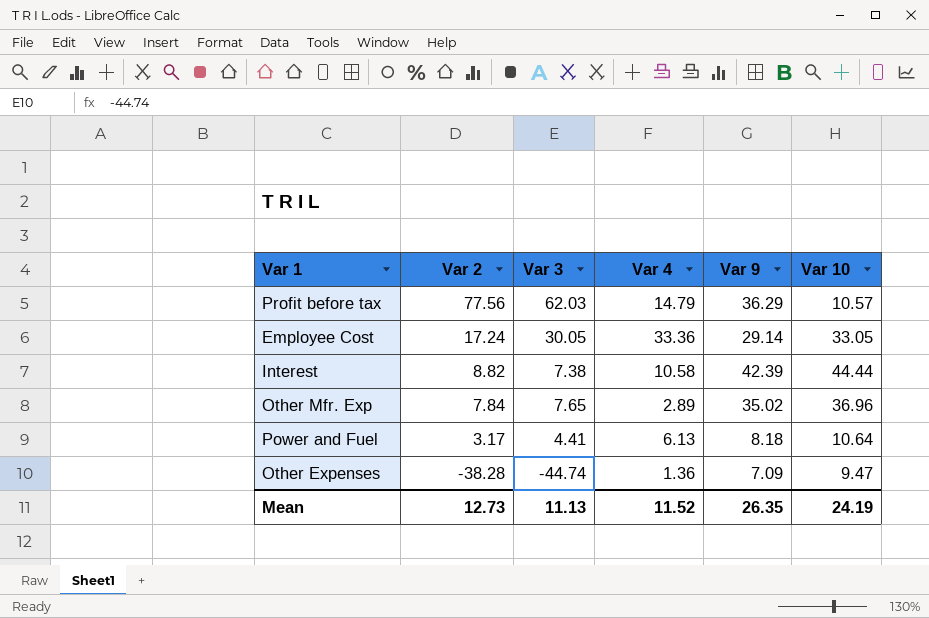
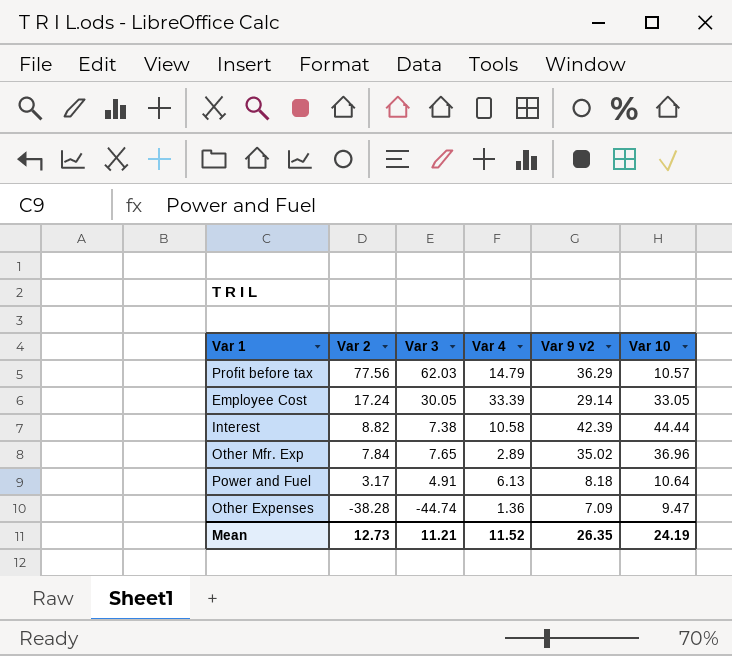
column name: Var 9 -> Var 9 v2
Employee Cost | Var 4: 33.36 -> 33.39
Power and Fuel | Var 3: 4.41 -> 4.91
Mean | Var 3: 11.13 -> 11.21

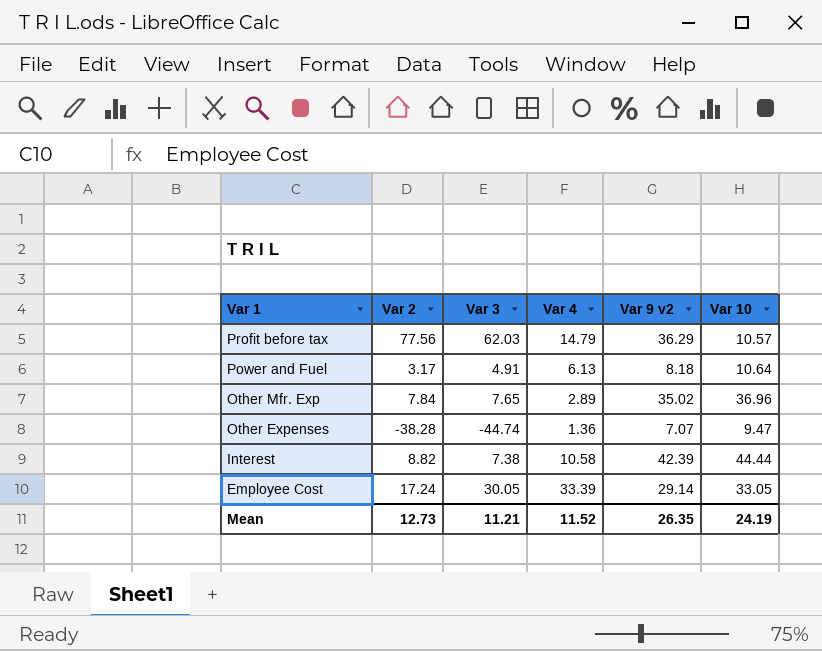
row order: Var 2 descending -> Var 1 descending
Other Expenses | Var 9 v2: 7.09 -> 7.07

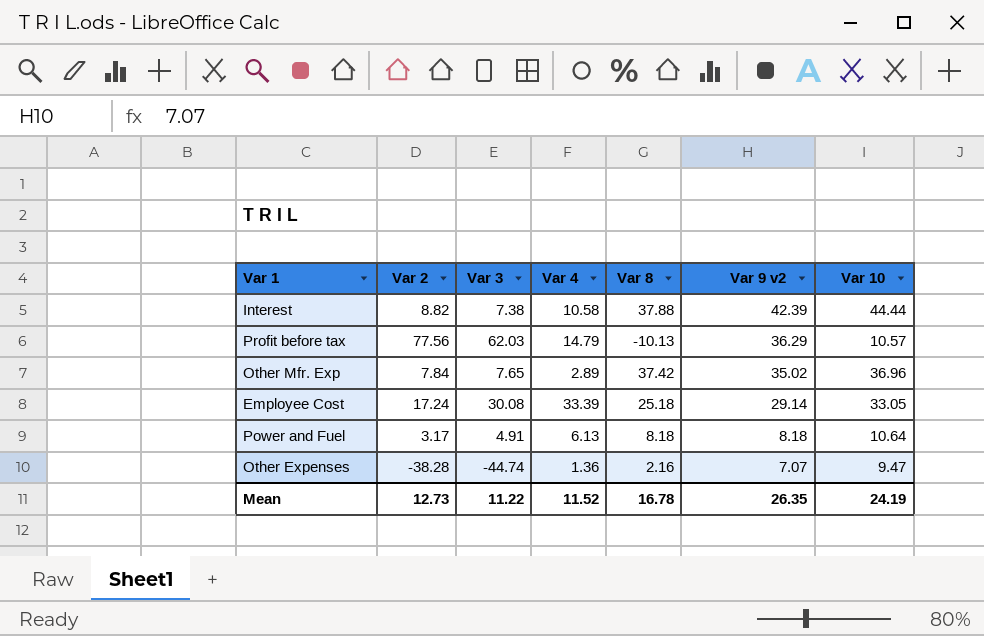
row order: Var 1 descending -> Var 9 v2 descending
column Var 8 | position: none -> 5
Employee Cost | Var 3: 30.05 -> 30.08
Mean | Var 3: 11.21 -> 11.22

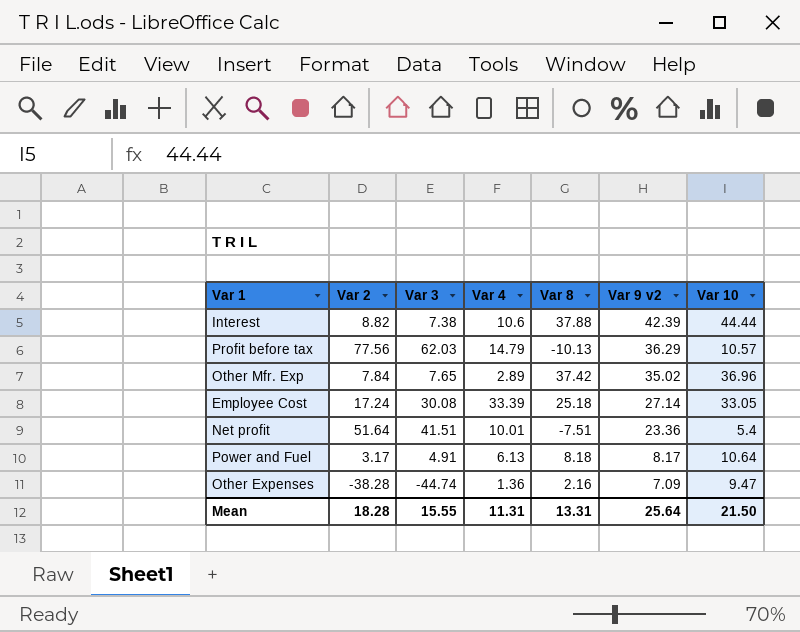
Interest | Var 4: 10.58 -> 10.6
Employee Cost | Var 9 v2: 29.14 -> 27.14
row Net profit: none -> 51.64 | 41.51 | 10.01 | -7.51 | 23.36 | 5.4
Power and Fuel | Var 9 v2: 8.18 -> 8.17
Other Expenses | Var 9 v2: 7.07 -> 7.09
Mean | Var 2: 12.73 -> 18.28
Mean | Var 3: 11.22 -> 15.55
Mean | Var 4: 11.52 -> 11.31
Mean | Var 8: 16.78 -> 13.31
Mean | Var 9 v2: 26.35 -> 25.64
Mean | Var 10: 24.19 -> 21.50

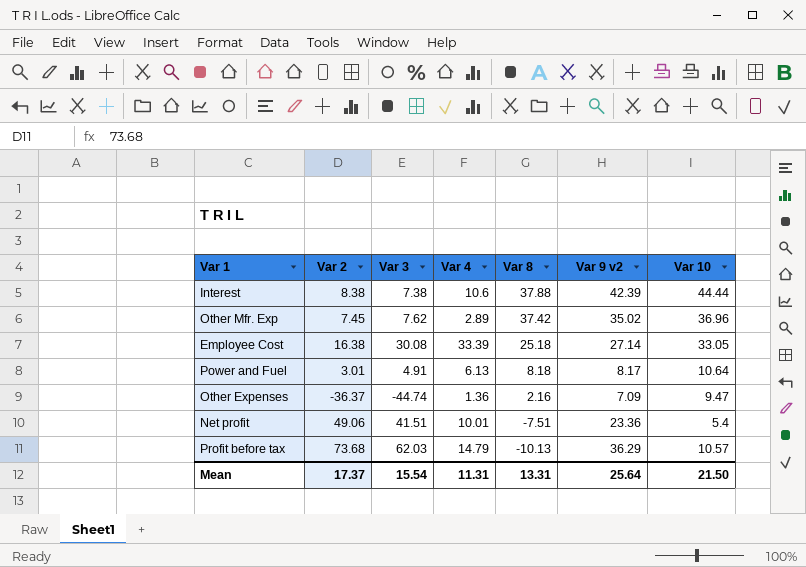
row order: Var 9 v2 descending -> Var 8 descending
Interest | Var 2: 8.82 -> 8.38
Other Mfr. Exp | Var 2: 7.84 -> 7.45
Other Mfr. Exp | Var 3: 7.65 -> 7.62
Employee Cost | Var 2: 17.24 -> 16.38
Power and Fuel | Var 2: 3.17 -> 3.01
Other Expenses | Var 2: -38.28 -> -36.37
Net profit | Var 2: 51.64 -> 49.06
Profit before tax | Var 2: 77.56 -> 73.68
Mean | Var 2: 18.28 -> 17.37
Mean | Var 3: 15.55 -> 15.54

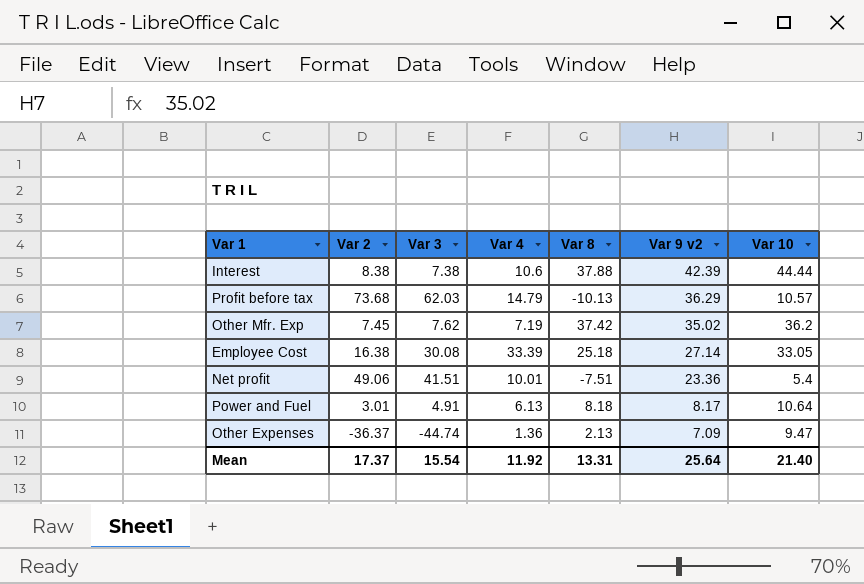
row order: Var 8 descending -> Var 9 v2 descending
Other Mfr. Exp | Var 4: 2.89 -> 7.19
Other Mfr. Exp | Var 10: 36.96 -> 36.2
Other Expenses | Var 8: 2.16 -> 2.13
Mean | Var 4: 11.31 -> 11.92
Mean | Var 10: 21.50 -> 21.40

